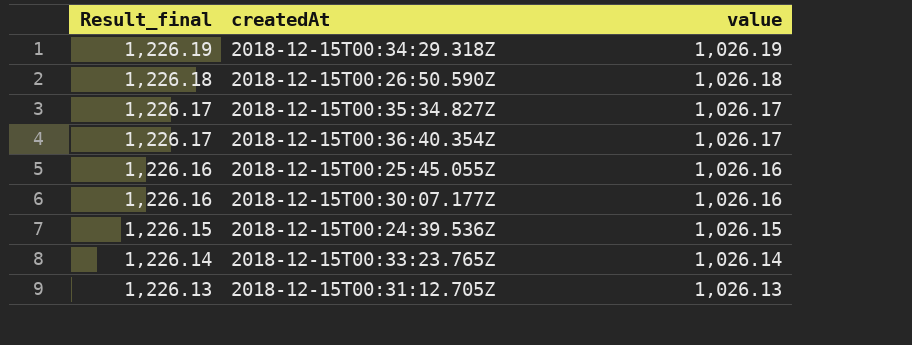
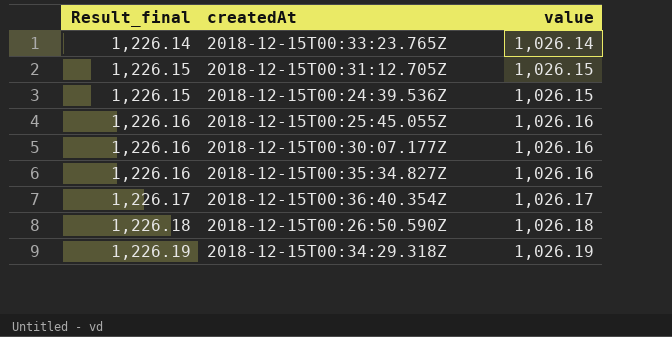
row order: Result_final descending -> Result_final ascending
2018-12-15T00:31:12.705Z | Result_final: 1,226.13 -> 1,226.15
2018-12-15T00:31:12.705Z | value: 1,026.13 -> 1,026.15
2018-12-15T00:35:34.827Z | Result_final: 1,226.17 -> 1,226.16
2018-12-15T00:35:34.827Z | value: 1,026.17 -> 1,026.16

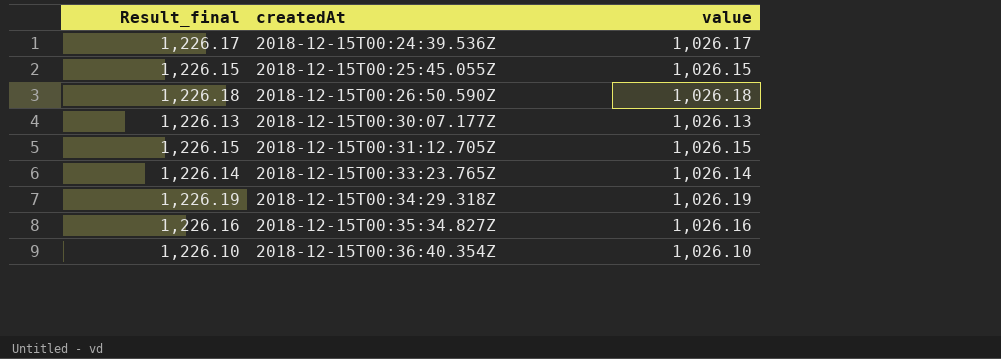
row order: Result_final ascending -> createdAt ascending
2018-12-15T00:24:39.536Z | Result_final: 1,226.15 -> 1,226.17
2018-12-15T00:24:39.536Z | value: 1,026.15 -> 1,026.17
2018-12-15T00:25:45.055Z | Result_final: 1,226.16 -> 1,226.15
2018-12-15T00:25:45.055Z | value: 1,026.16 -> 1,026.15
2018-12-15T00:30:07.177Z | Result_final: 1,226.16 -> 1,226.13
2018-12-15T00:30:07.177Z | value: 1,026.16 -> 1,026.13
2018-12-15T00:36:40.354Z | Result_final: 1,226.17 -> 1,226.10
2018-12-15T00:36:40.354Z | value: 1,026.17 -> 1,026.10

